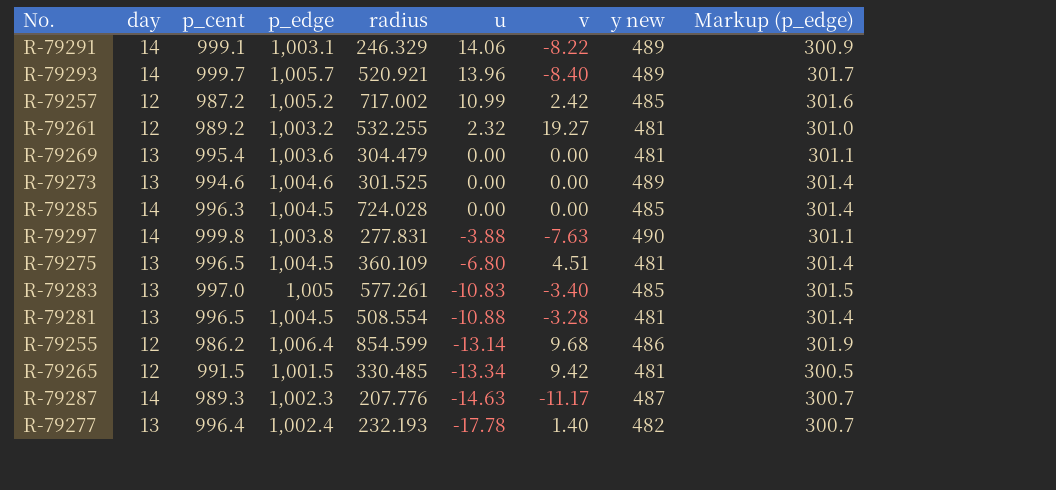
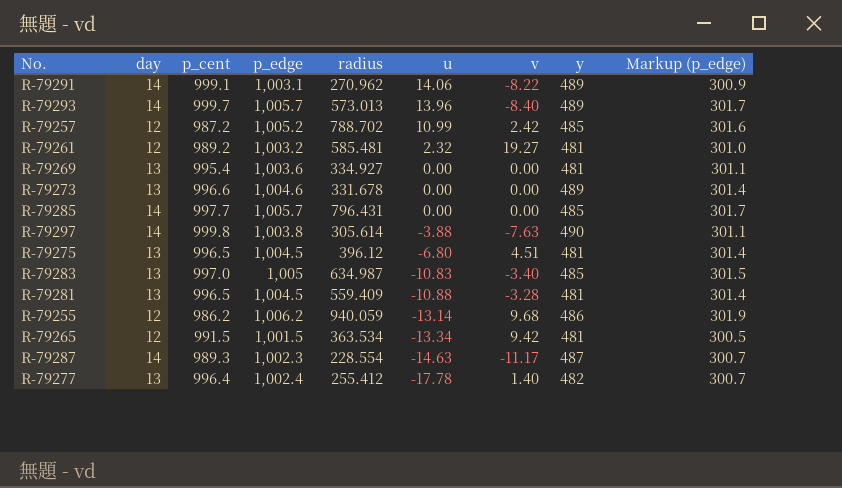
column name: y new -> y
R-79291 | radius: 246.329 -> 270.962
R-79293 | radius: 520.921 -> 573.013
R-79257 | radius: 717.002 -> 788.702
R-79261 | radius: 532.255 -> 585.481
R-79269 | radius: 304.479 -> 334.927
R-79273 | p_cent: 994.6 -> 996.6
R-79273 | radius: 301.525 -> 331.678
R-79285 | p_cent: 996.3 -> 997.7
R-79285 | p_edge: 1,004.5 -> 1,005.7
R-79285 | radius: 724.028 -> 796.431
R-79285 | Markup (p_edge): 301.4 -> 301.7
R-79297 | radius: 277.831 -> 305.614
R-79275 | radius: 360.109 -> 396.12
R-79283 | radius: 577.261 -> 634.987
R-79281 | radius: 508.554 -> 559.409
R-79255 | p_edge: 1,006.4 -> 1,006.2
R-79255 | radius: 854.599 -> 940.059
R-79265 | radius: 330.485 -> 363.534
R-79287 | radius: 207.776 -> 228.554
R-79277 | radius: 232.193 -> 255.412

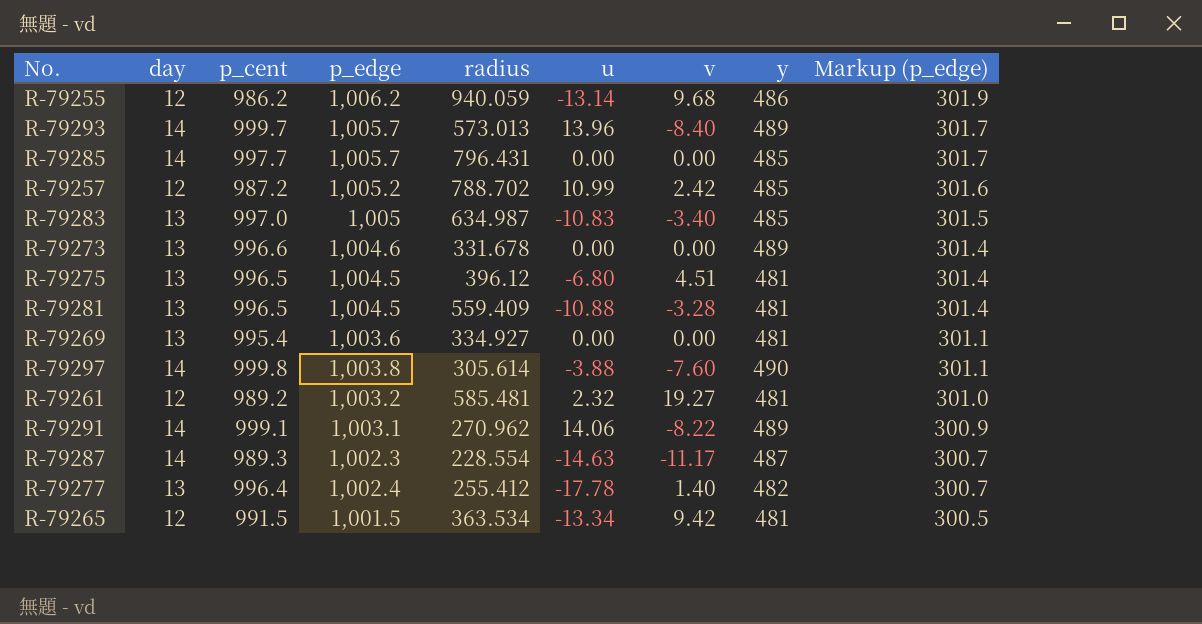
row order: u descending -> Markup (p_edge) descending
R-79297 | v: -7.63 -> -7.60

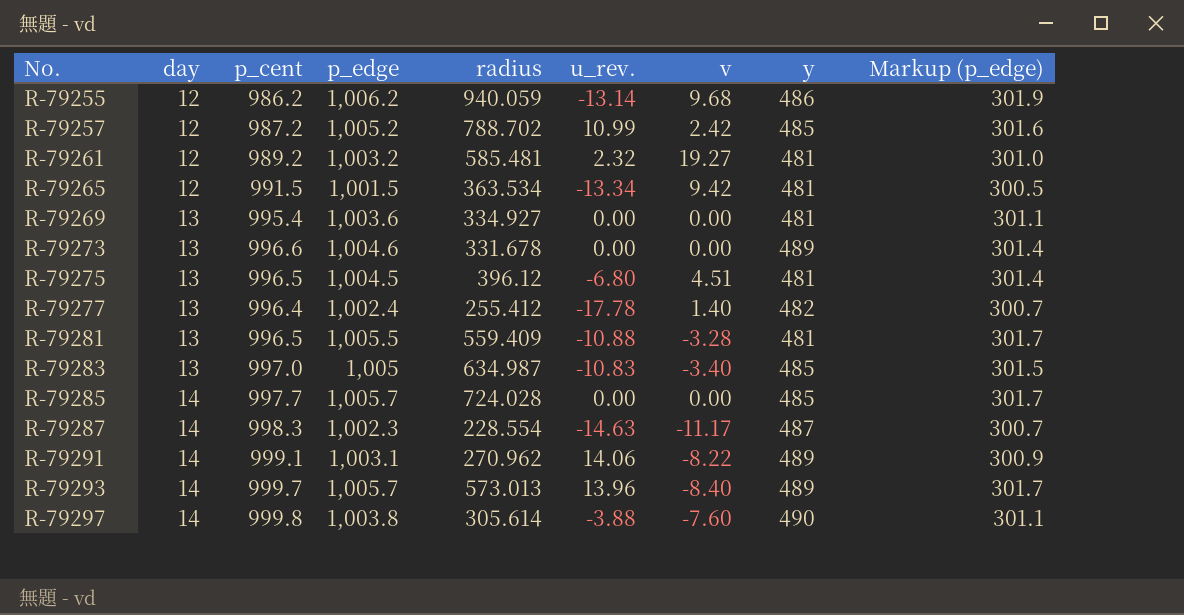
row order: Markup (p_edge) descending -> No. ascending
column name: u -> u_rev.
R-79281 | p_edge: 1,004.5 -> 1,005.5
R-79281 | Markup (p_edge): 301.4 -> 301.7
R-79285 | radius: 796.431 -> 724.028
R-79287 | p_cent: 989.3 -> 998.3

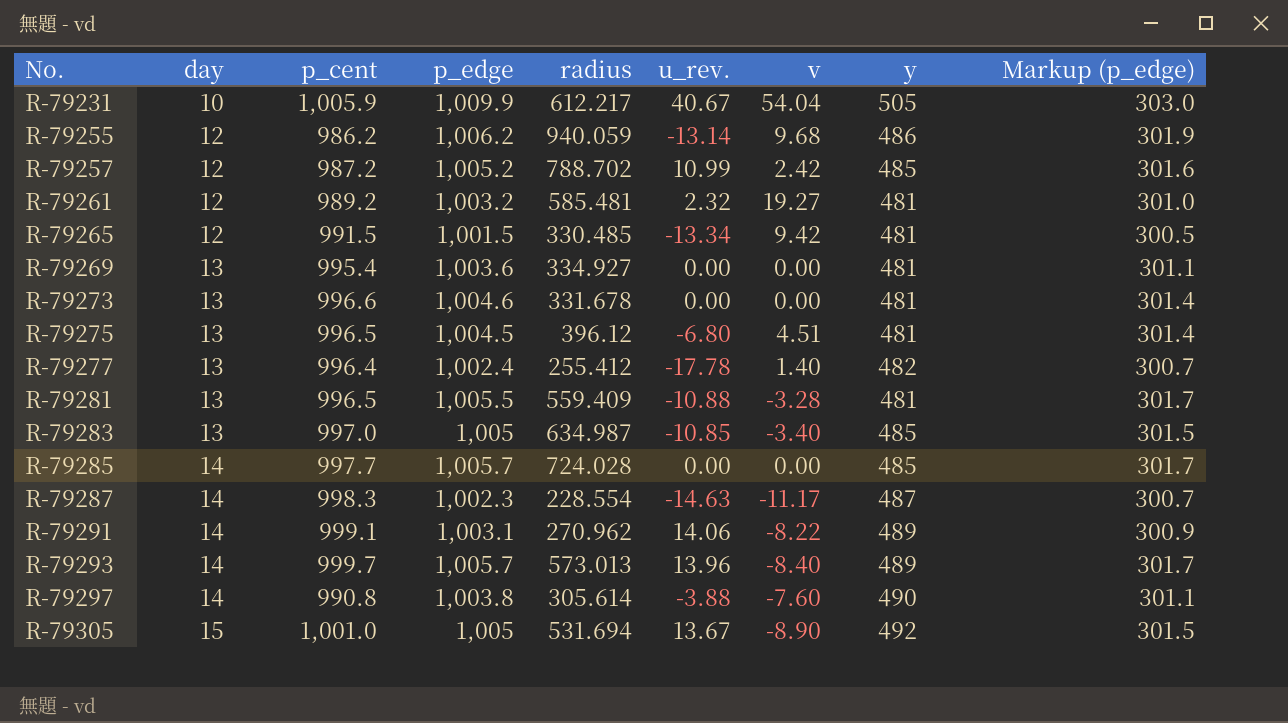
row R-79231: none -> 10 | 1,005.9 | 1,009.9 | 612.217 | 40.67 | 54.04 | 505 | 303.0
R-79265 | radius: 363.534 -> 330.485
R-79273 | y: 489 -> 481
R-79283 | u_rev.: -10.83 -> -10.85
R-79297 | p_cent: 999.8 -> 990.8
row R-79305: none -> 15 | 1,001.0 | 1,005 | 531.694 | 13.67 | -8.90 | 492 | 301.5

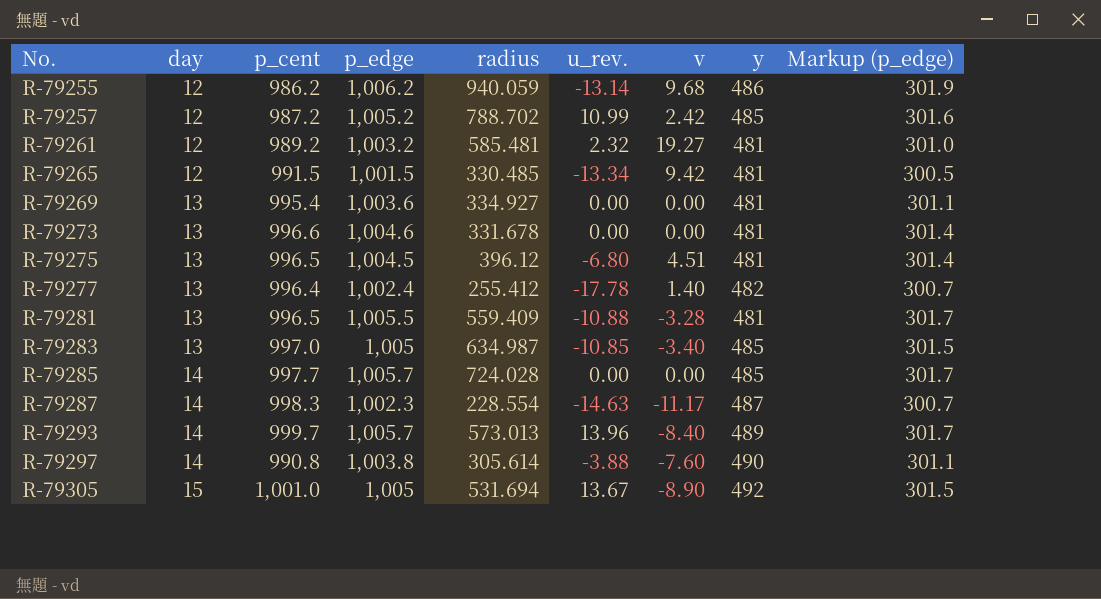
row R-79231: 10 | 1,005.9 | 1,009.9 | 612.217 | 40.67 | 54.04 | 505 | 303.0 -> none
row R-79291: 14 | 999.1 | 1,003.1 | 270.962 | 14.06 | -8.22 | 489 | 300.9 -> none

